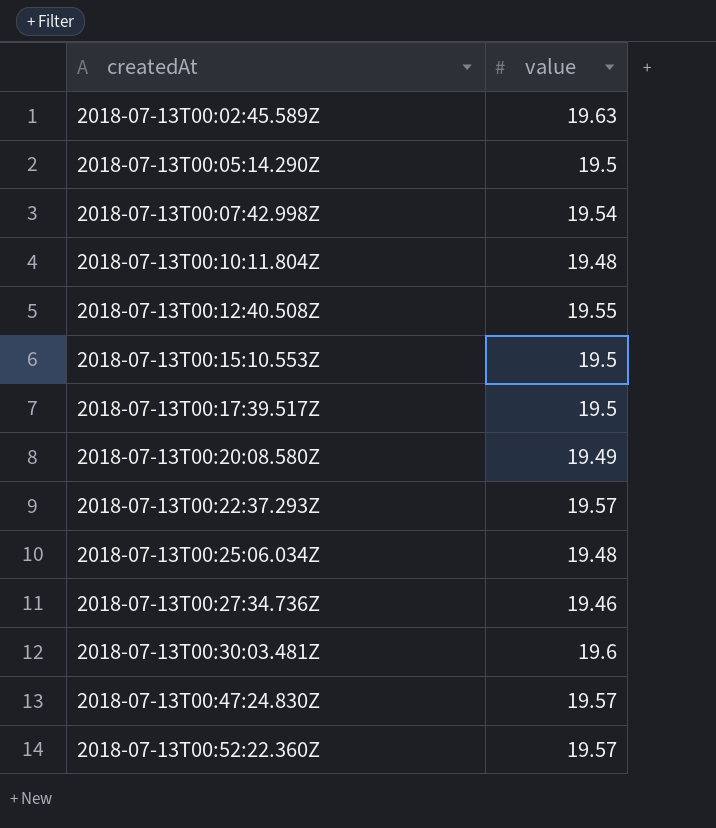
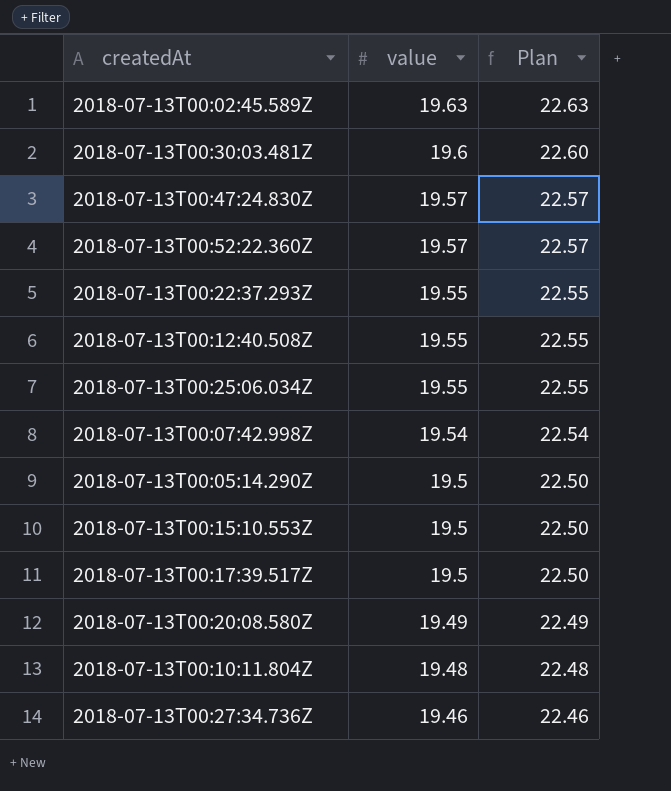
row order: createdAt ascending -> value descending
column Plan | formula: none -> [value] + 3
2018-07-13T00:22:37.293Z | value: 19.57 -> 19.55
2018-07-13T00:25:06.034Z | value: 19.48 -> 19.55

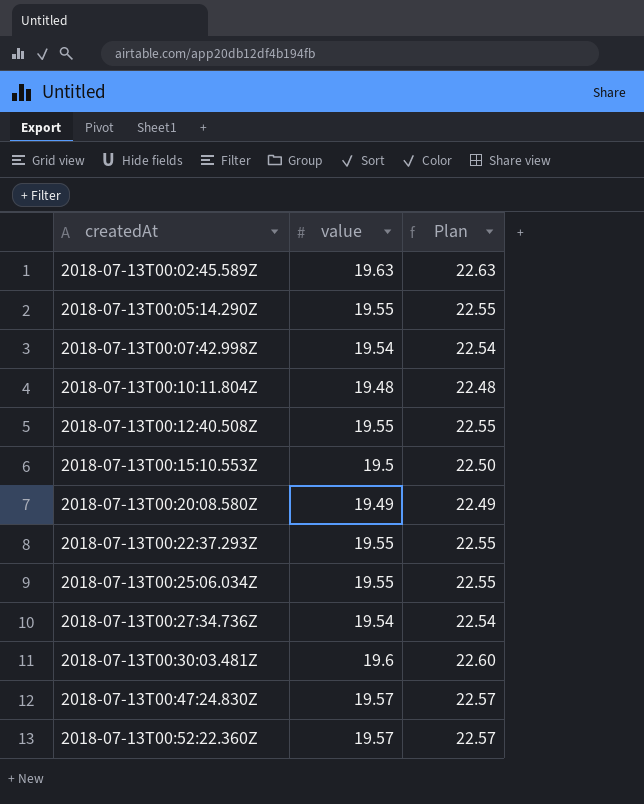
row order: value descending -> createdAt ascending
row 2018-07-13T00:17:39.517Z: 19.5 | 22.50 -> none
2018-07-13T00:05:14.290Z | value: 19.5 -> 19.55
2018-07-13T00:05:14.290Z | Plan: 22.50 -> 22.55
2018-07-13T00:27:34.736Z | value: 19.46 -> 19.54
2018-07-13T00:27:34.736Z | Plan: 22.46 -> 22.54

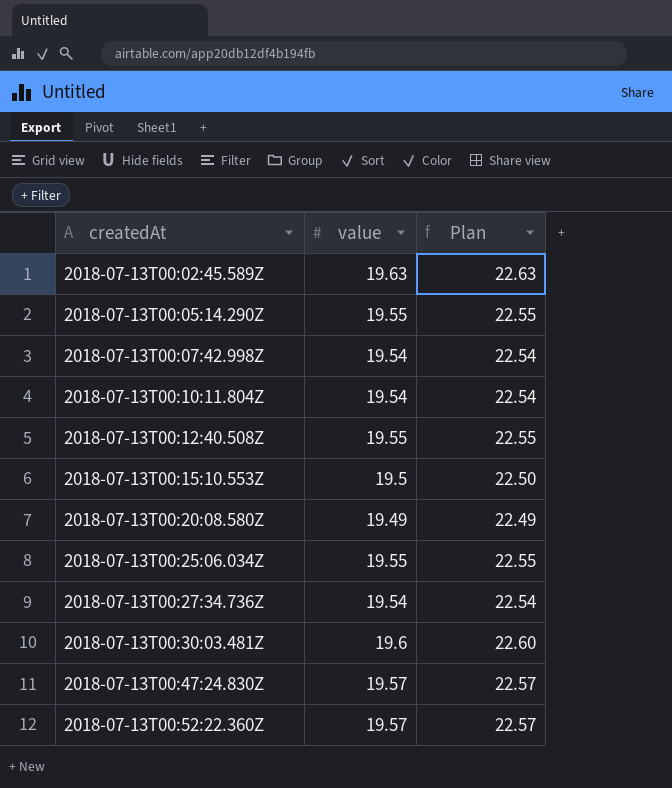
row 2018-07-13T00:22:37.293Z: 19.55 | 22.55 -> none
2018-07-13T00:10:11.804Z | value: 19.48 -> 19.54
2018-07-13T00:10:11.804Z | Plan: 22.48 -> 22.54

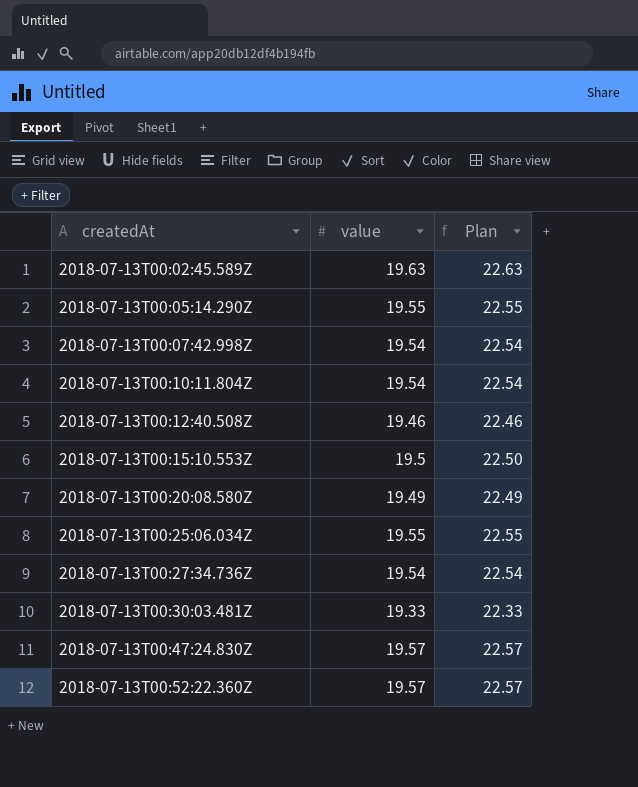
2018-07-13T00:12:40.508Z | value: 19.55 -> 19.46
2018-07-13T00:12:40.508Z | Plan: 22.55 -> 22.46
2018-07-13T00:30:03.481Z | value: 19.6 -> 19.33
2018-07-13T00:30:03.481Z | Plan: 22.60 -> 22.33

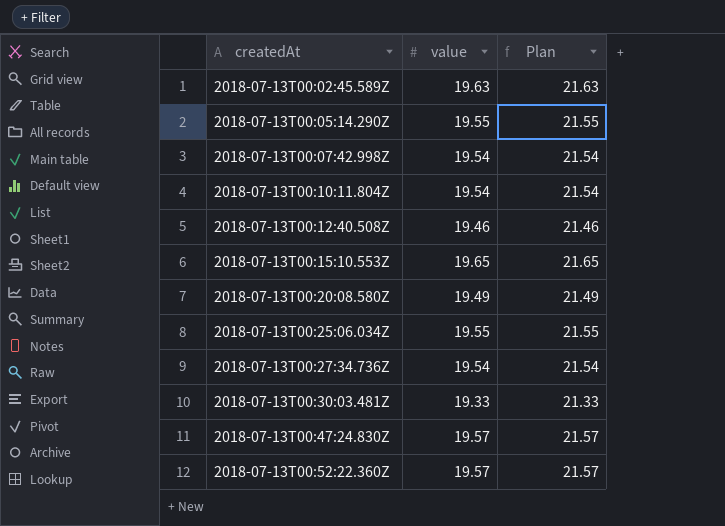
column Plan | formula: [value] + 3 -> [value] + 2
2018-07-13T00:15:10.553Z | value: 19.5 -> 19.65

